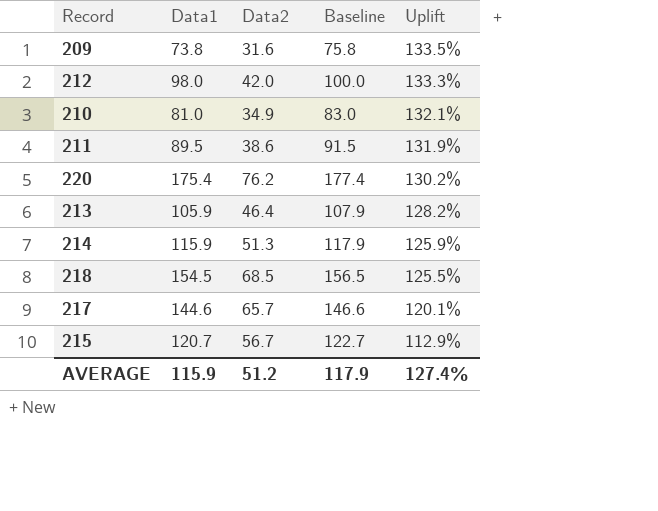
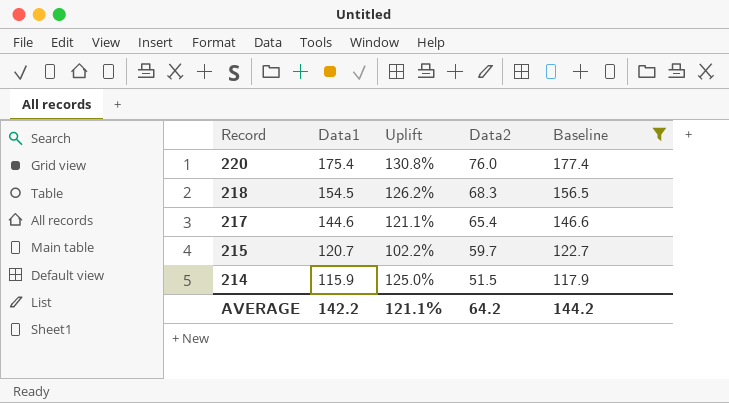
filter: none -> Baseline >= 117.9
row order: Uplift descending -> Record descending
column Uplift | position: 5 -> 3
220 | Uplift: 130.2% -> 130.8%
220 | Data2: 76.2 -> 76.0
218 | Uplift: 125.5% -> 126.2%
218 | Data2: 68.5 -> 68.3
217 | Uplift: 120.1% -> 121.1%
217 | Data2: 65.7 -> 65.4
215 | Uplift: 112.9% -> 102.2%
215 | Data2: 56.7 -> 59.7
214 | Uplift: 125.9% -> 125.0%
214 | Data2: 51.3 -> 51.5
AVERAGE | Data1: 115.9 -> 142.2
AVERAGE | Uplift: 127.4% -> 121.1%
AVERAGE | Data2: 51.2 -> 64.2
AVERAGE | Baseline: 117.9 -> 144.2

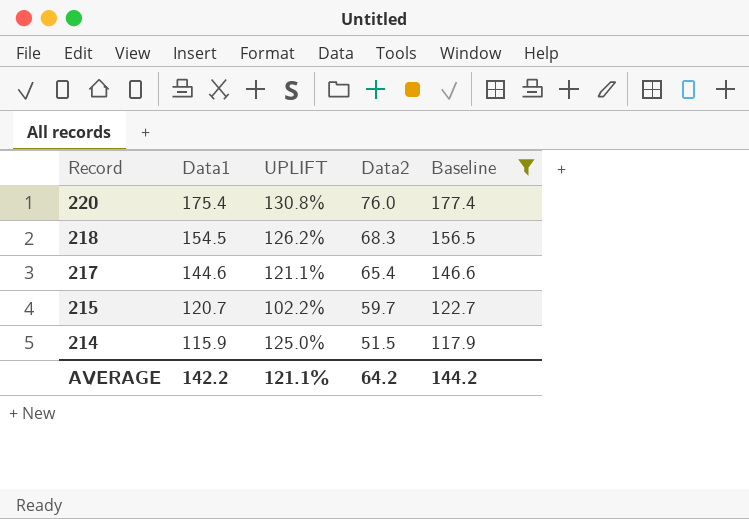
column name: Uplift -> UPLIFT

